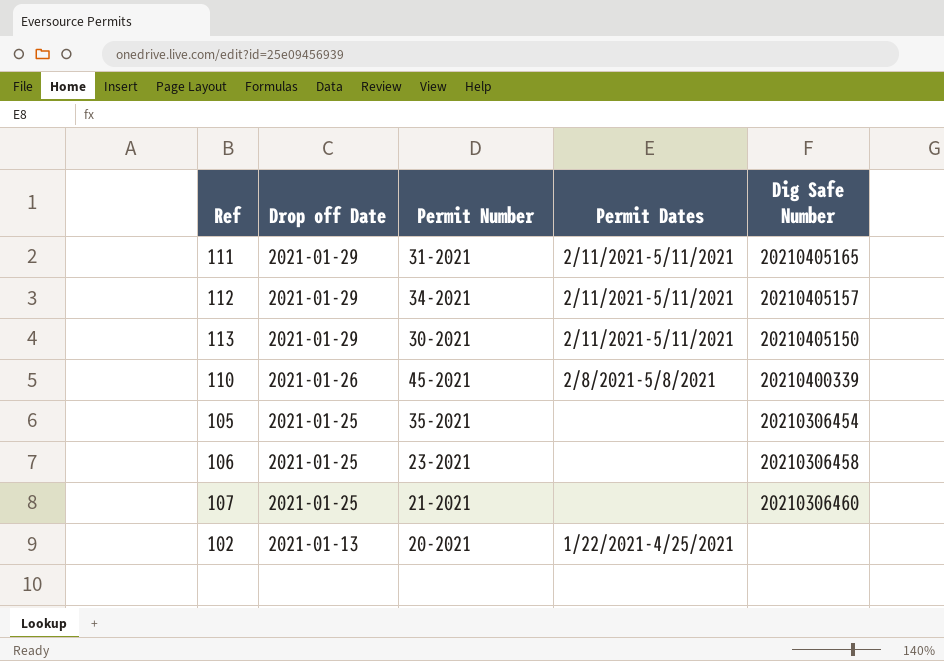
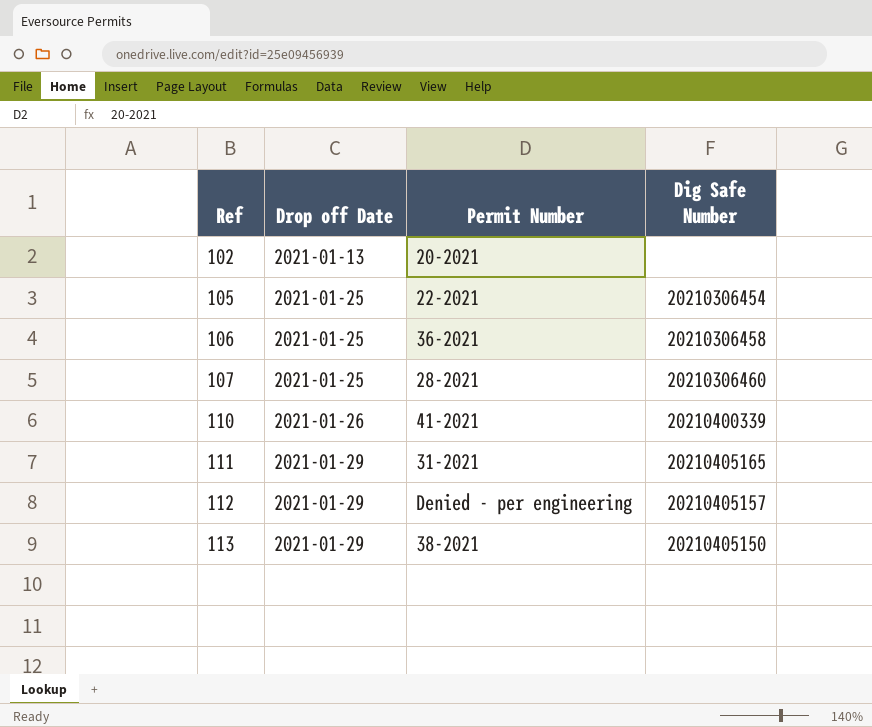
row order: Drop off Date descending -> Ref ascending
column Permit Dates | position: 4 -> none
105 | Permit Number: 35-2021 -> 22-2021
106 | Permit Number: 23-2021 -> 36-2021
107 | Permit Number: 21-2021 -> 28-2021
110 | Permit Number: 45-2021 -> 41-2021
112 | Permit Number: 34-2021 -> Denied - per engineering
113 | Permit Number: 30-2021 -> 38-2021

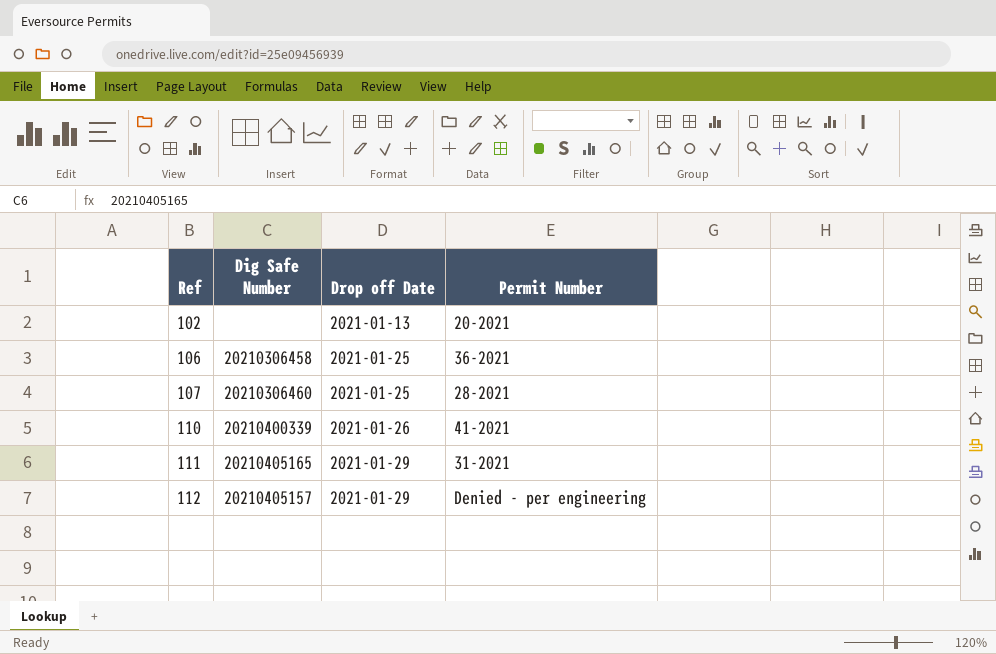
column Dig Safe Number | position: 4 -> 2
row 105: 2021-01-25 | 22-2021 | 20210306454 -> none
row 113: 2021-01-29 | 38-2021 | 20210405150 -> none

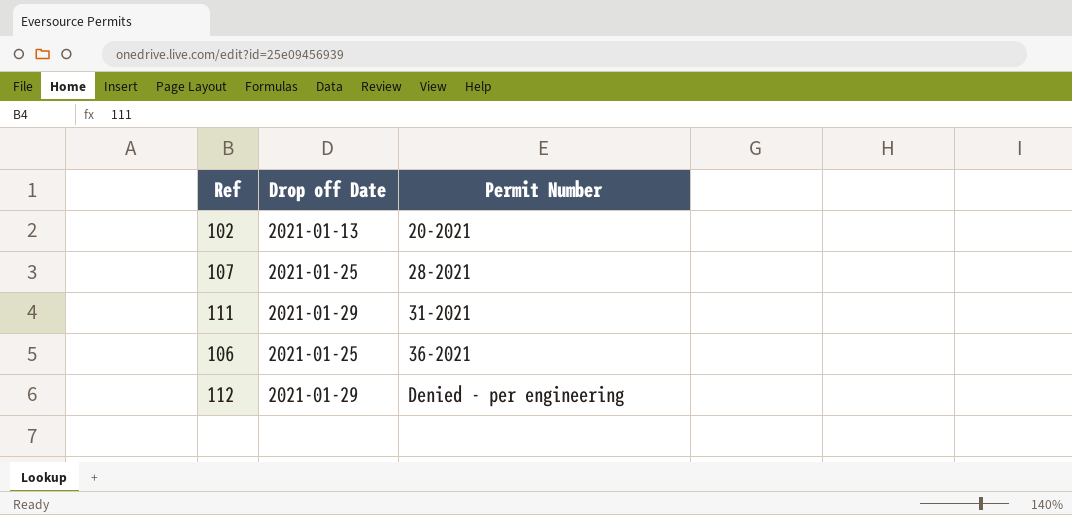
row order: Ref ascending -> Permit Number ascending
column Dig Safe Number | position: 2 -> none
row 110: 20210400339 | 2021-01-26 | 41-2021 -> none

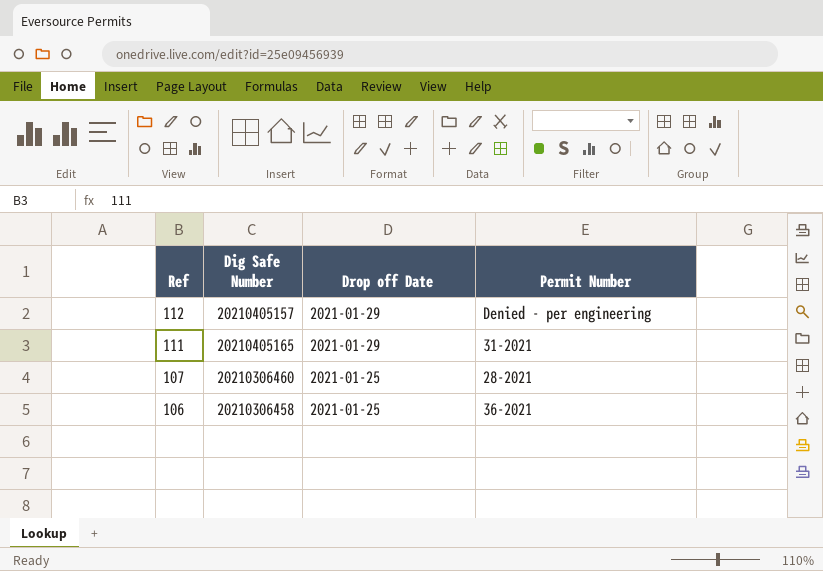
row order: Permit Number ascending -> Ref descending
column Dig Safe Number | position: none -> 2
row 102: 2021-01-13 | 20-2021 -> none

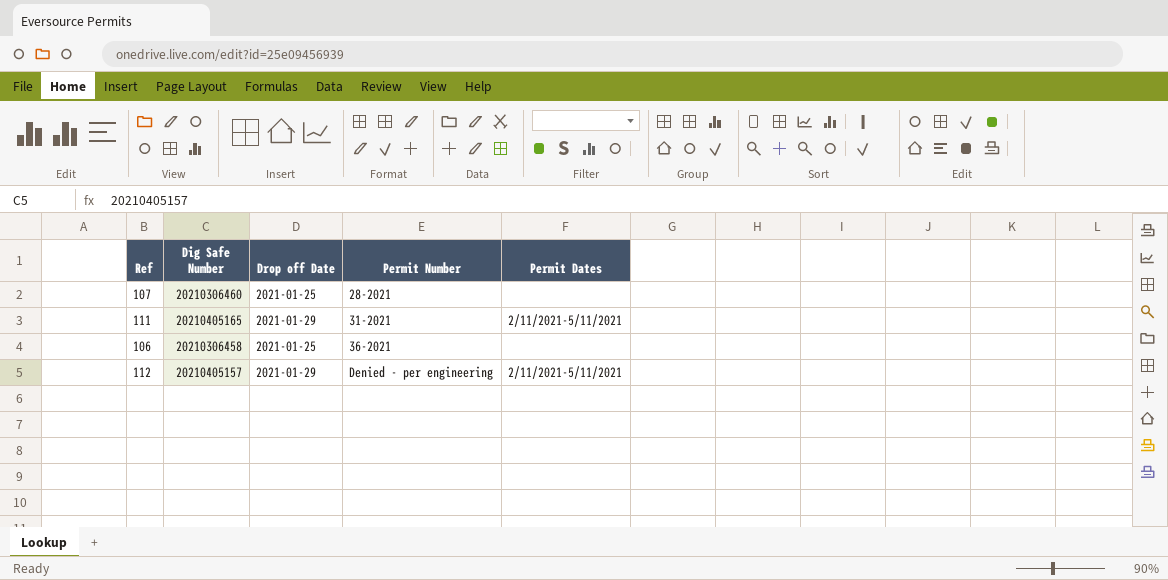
row order: Ref descending -> Permit Number ascending
column Permit Dates | position: none -> 5

